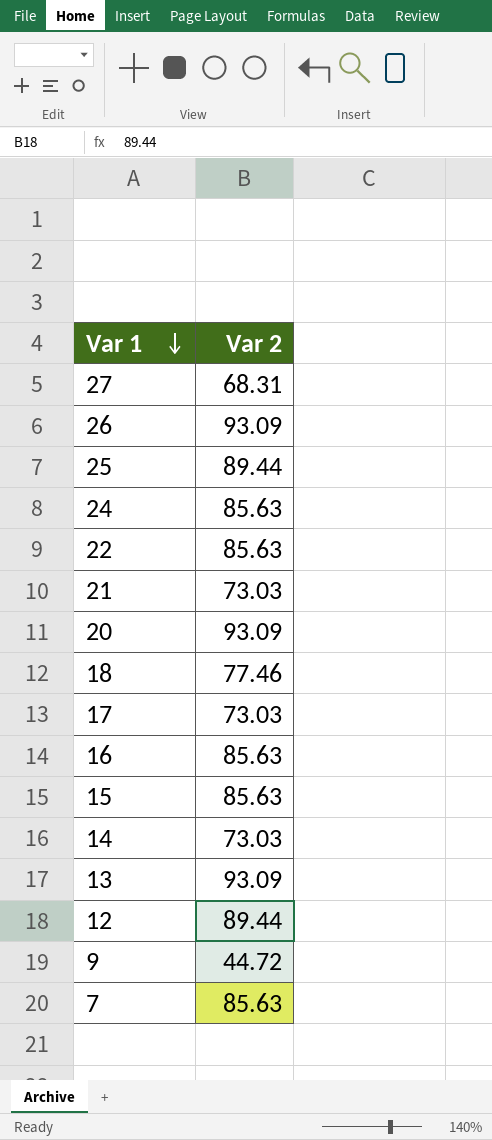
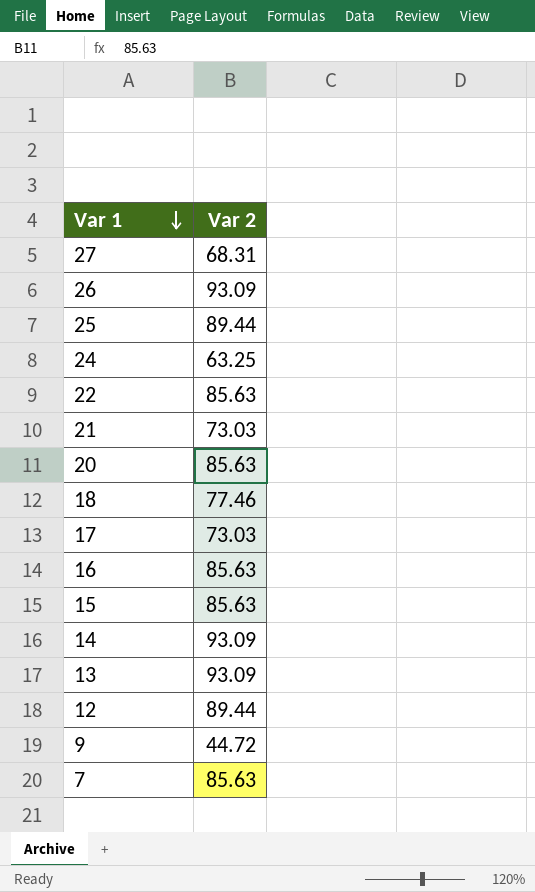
24 | Var 2: 85.63 -> 63.25
20 | Var 2: 93.09 -> 85.63
14 | Var 2: 73.03 -> 93.09

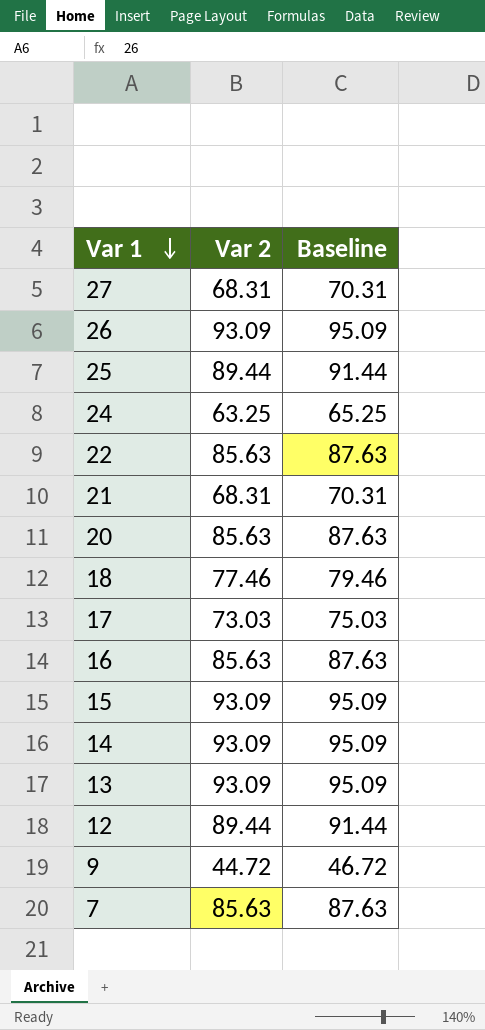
column Baseline | formula: none -> [Var 2] + 2
21 | Var 2: 73.03 -> 68.31
15 | Var 2: 85.63 -> 93.09

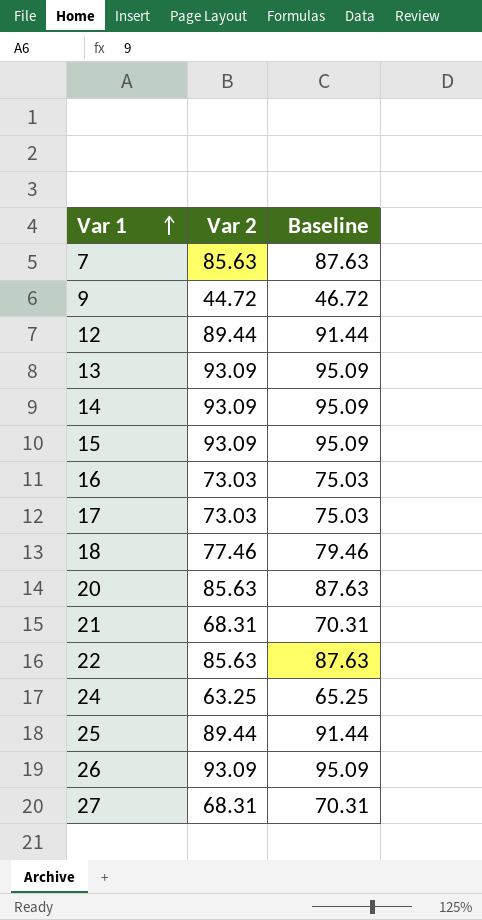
row order: Var 1 descending -> Var 1 ascending
16 | Var 2: 85.63 -> 73.03
16 | Baseline: 87.63 -> 75.03

